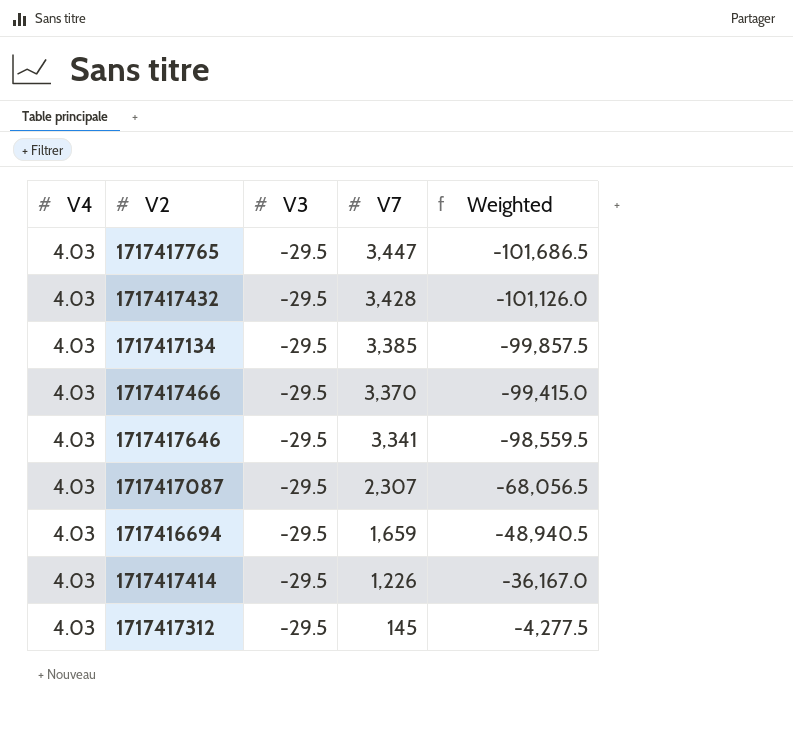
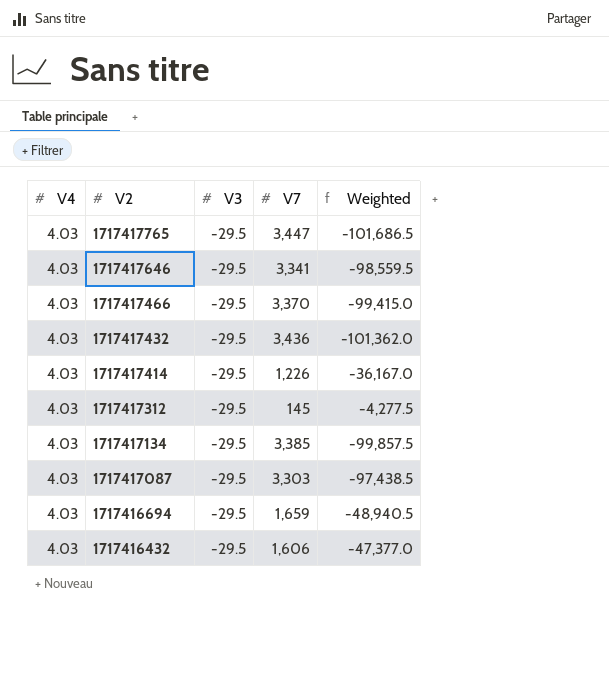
row order: V7 descending -> V2 descending
1717417432 | V7: 3,428 -> 3,436
1717417432 | Weighted: -101,126.0 -> -101,362.0
1717417087 | V7: 2,307 -> 3,303
1717417087 | Weighted: -68,056.5 -> -97,438.5
row 1717416432: none -> 4.03 | -29.5 | 1,606 | -47,377.0

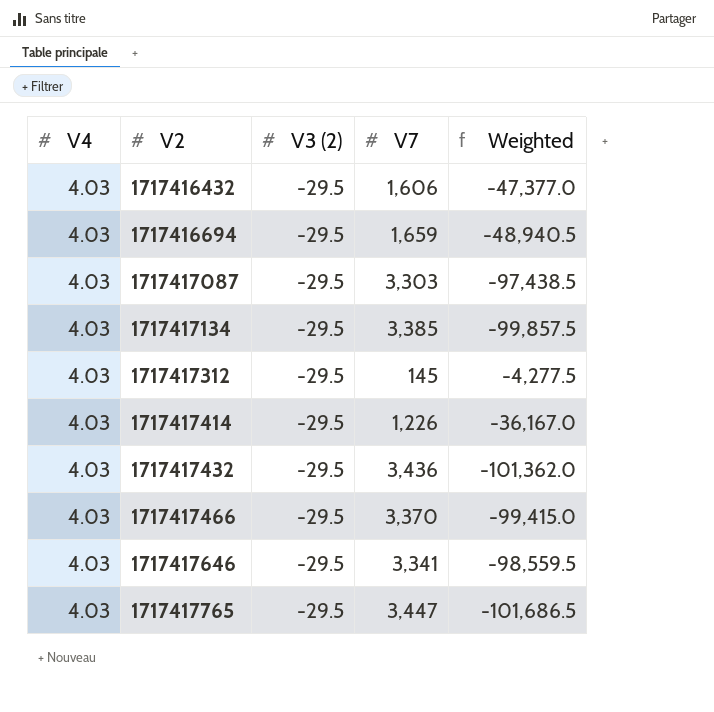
row order: V2 descending -> V2 ascending
column name: V3 -> V3 (2)

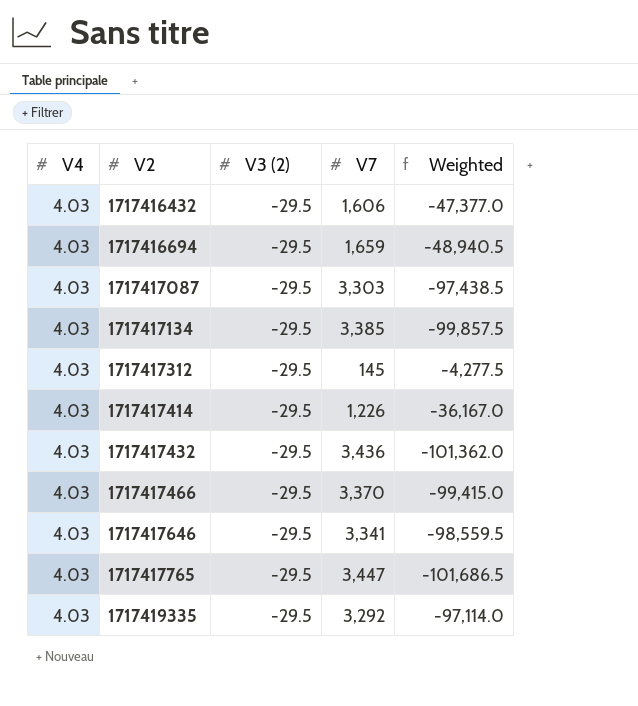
row 1717419335: none -> 4.03 | -29.5 | 3,292 | -97,114.0

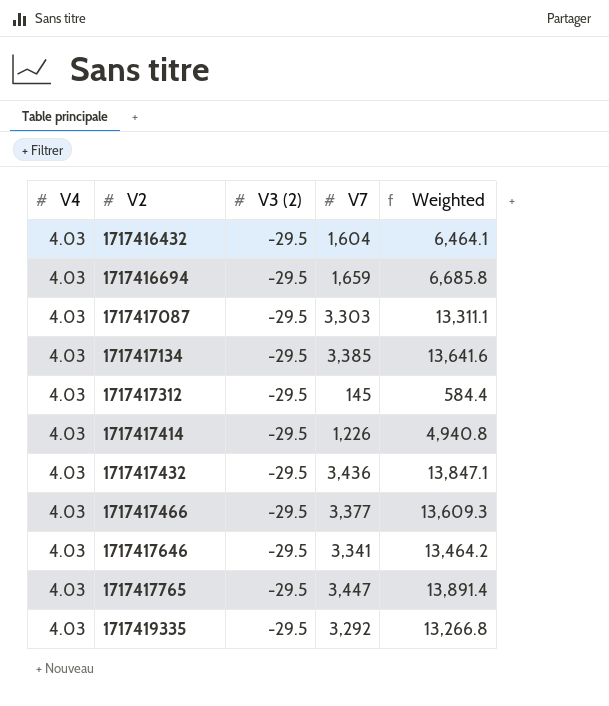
column Weighted | formula: [V3 (2)] * [V7] -> [V4] * [V7]
1717416432 | V7: 1,606 -> 1,604
1717417466 | V7: 3,370 -> 3,377

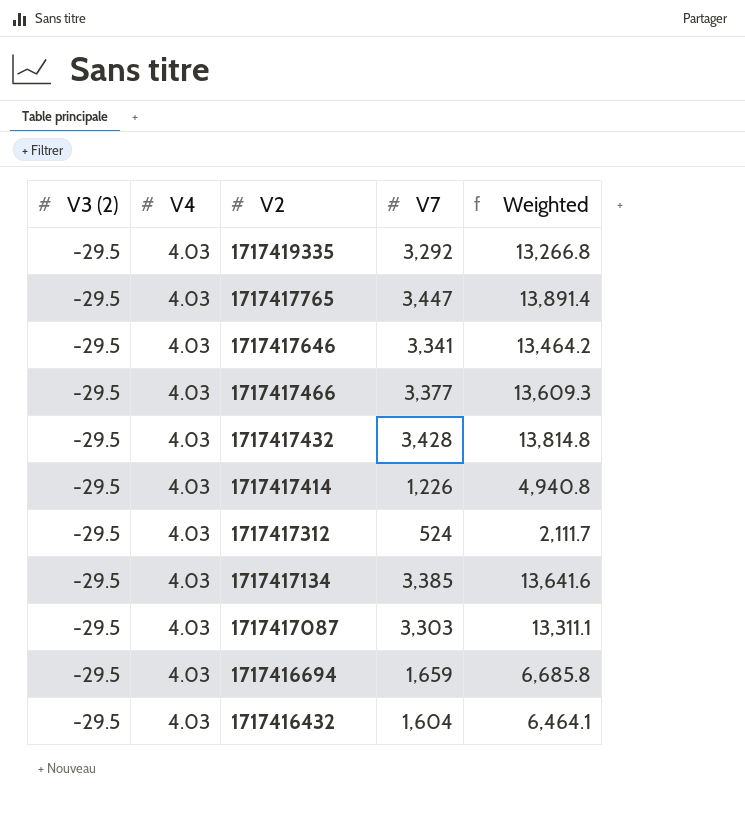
row order: V2 ascending -> V2 descending
column V3 (2) | position: 3 -> 1
1717417432 | V7: 3,436 -> 3,428
1717417432 | Weighted: 13,847.1 -> 13,814.8
1717417312 | V7: 145 -> 524
1717417312 | Weighted: 584.4 -> 2,111.7

